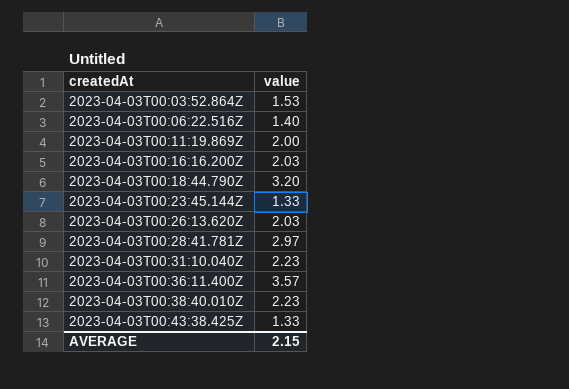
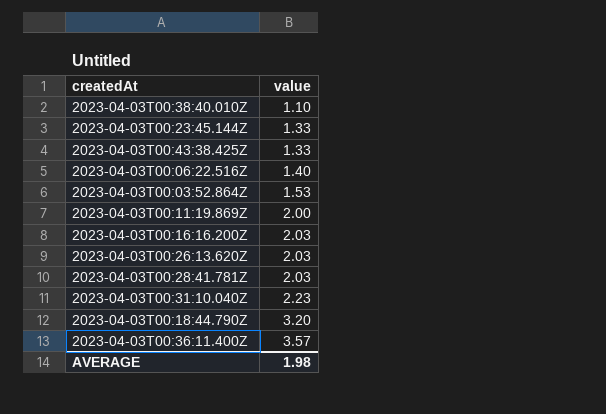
row order: createdAt ascending -> value ascending
2023-04-03T00:38:40.010Z | value: 2.23 -> 1.10
2023-04-03T00:28:41.781Z | value: 2.97 -> 2.03
AVERAGE | value: 2.15 -> 1.98

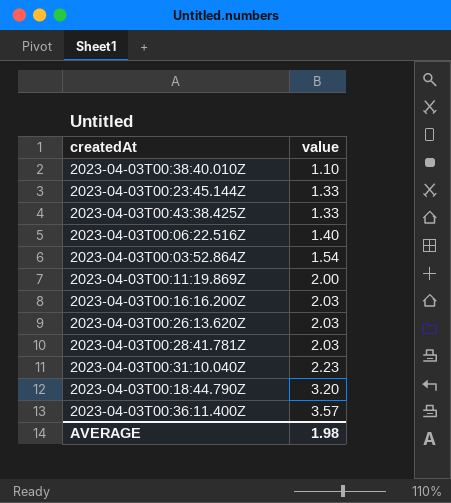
2023-04-03T00:03:52.864Z | value: 1.53 -> 1.54

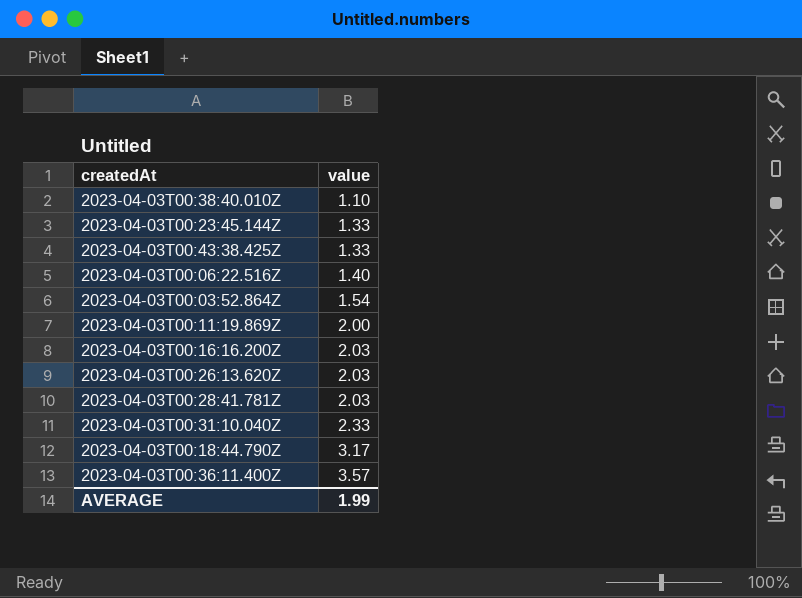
2023-04-03T00:31:10.040Z | value: 2.23 -> 2.33
2023-04-03T00:18:44.790Z | value: 3.20 -> 3.17
AVERAGE | value: 1.98 -> 1.99

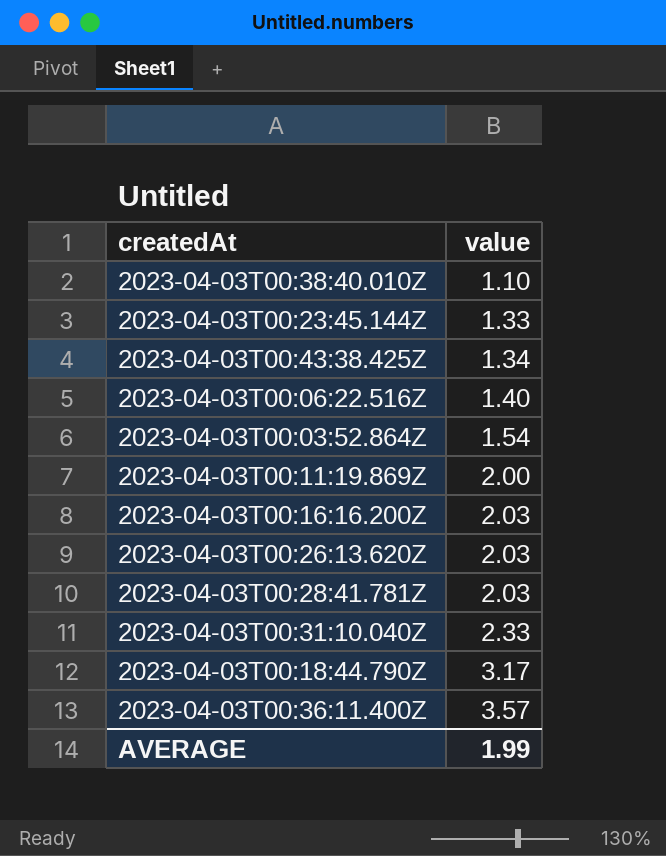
2023-04-03T00:43:38.425Z | value: 1.33 -> 1.34

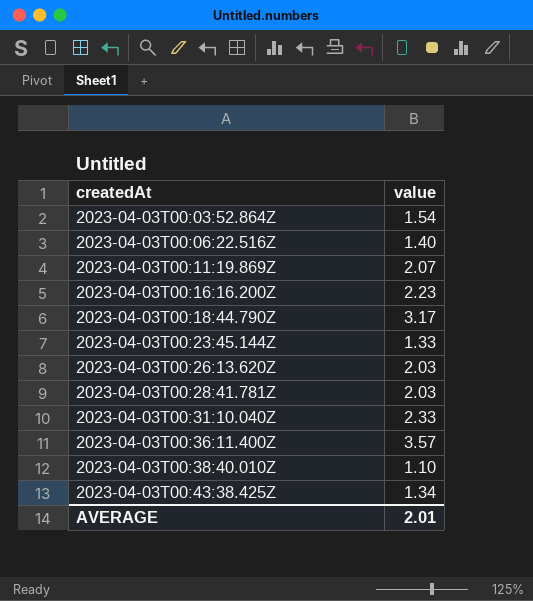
row order: value ascending -> createdAt ascending
2023-04-03T00:11:19.869Z | value: 2.00 -> 2.07
2023-04-03T00:16:16.200Z | value: 2.03 -> 2.23
AVERAGE | value: 1.99 -> 2.01

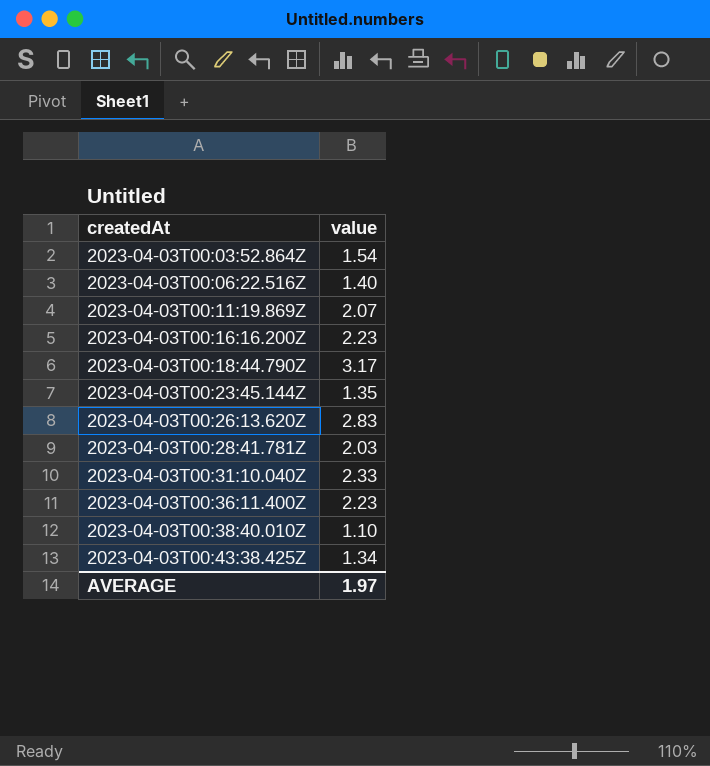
2023-04-03T00:23:45.144Z | value: 1.33 -> 1.35
2023-04-03T00:26:13.620Z | value: 2.03 -> 2.83
2023-04-03T00:36:11.400Z | value: 3.57 -> 2.23
AVERAGE | value: 2.01 -> 1.97

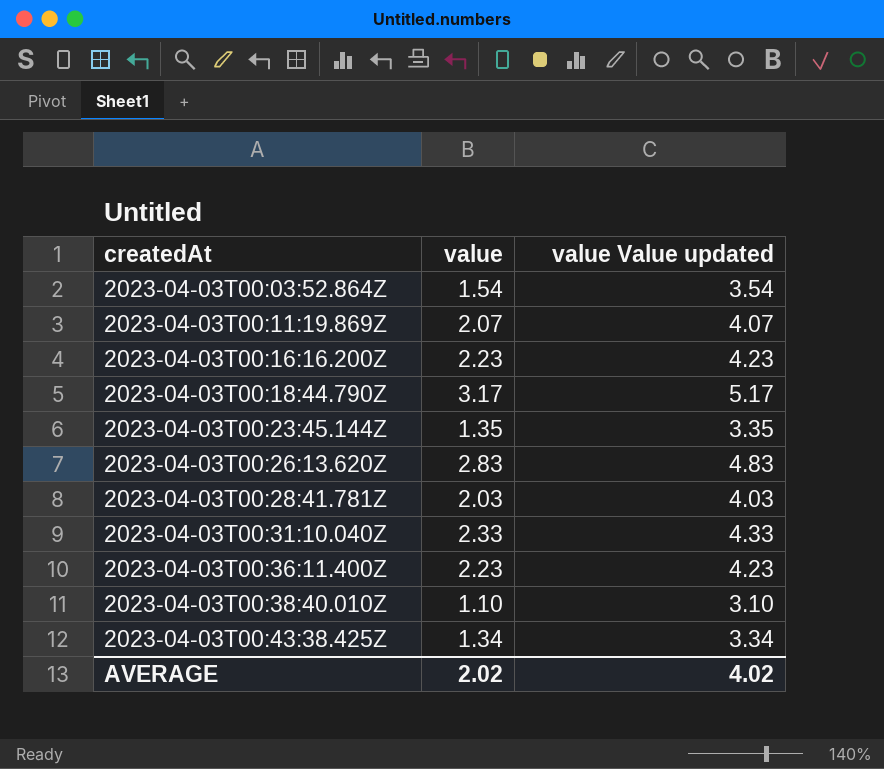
column value Value updated | formula: none -> [value] + 2
row 2023-04-03T00:06:22.516Z: 1.40 -> none
AVERAGE | value: 1.97 -> 2.02

